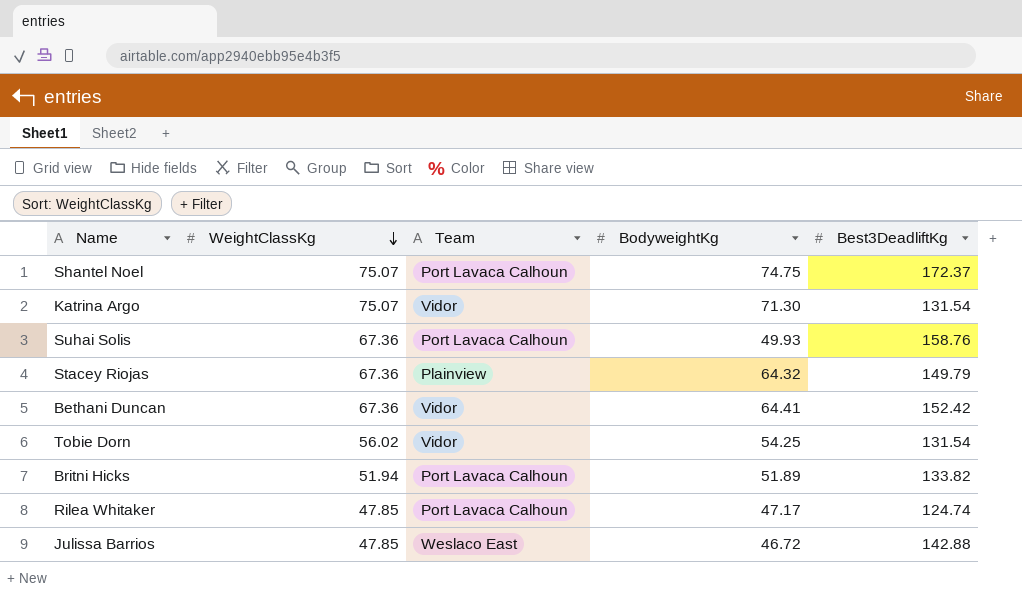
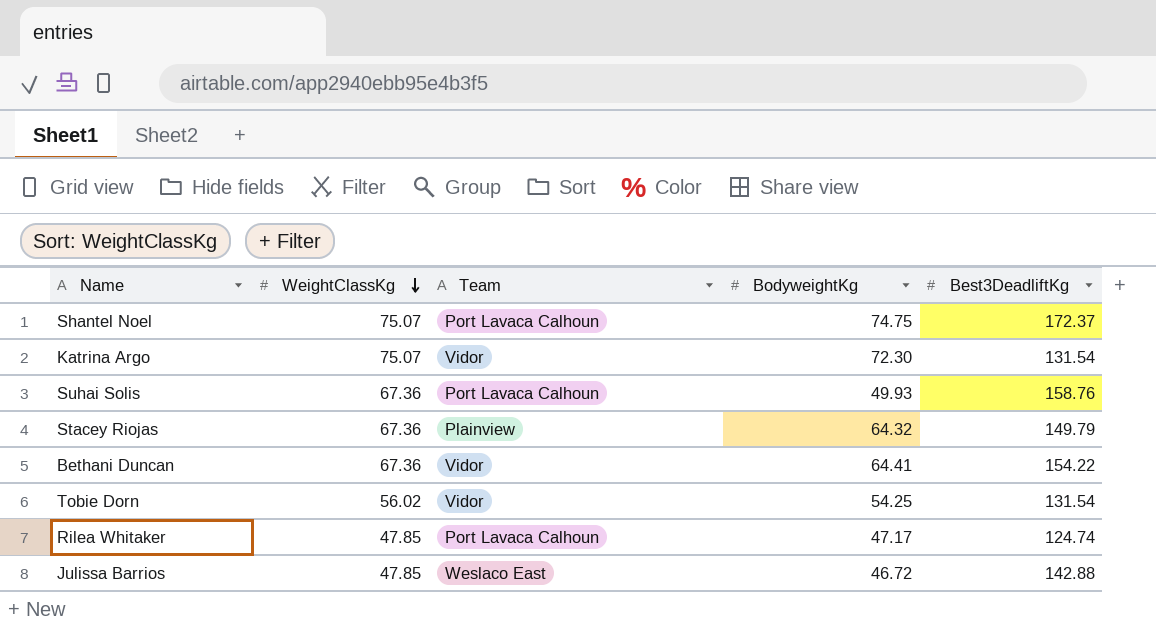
row Britni Hicks: 51.94 | Port Lavaca Calhoun | 51.89 | 133.82 -> none
Katrina Argo | BodyweightKg: 71.30 -> 72.30
Bethani Duncan | Best3DeadliftKg: 152.42 -> 154.22

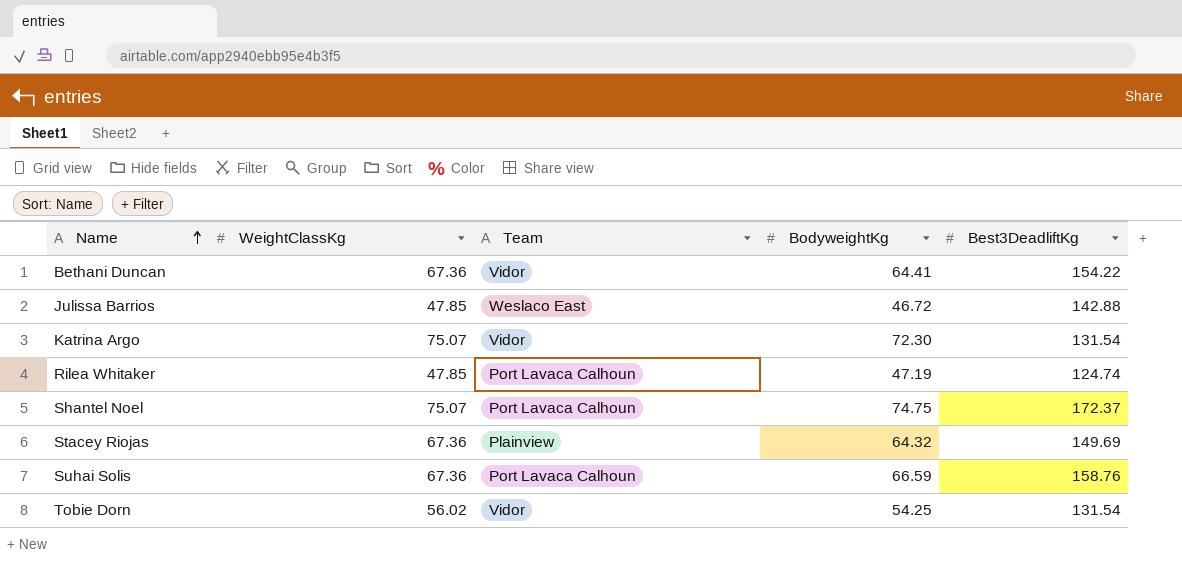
row order: WeightClassKg descending -> Name ascending
Rilea Whitaker | BodyweightKg: 47.17 -> 47.19
Stacey Riojas | Best3DeadliftKg: 149.79 -> 149.69
Suhai Solis | BodyweightKg: 49.93 -> 66.59

